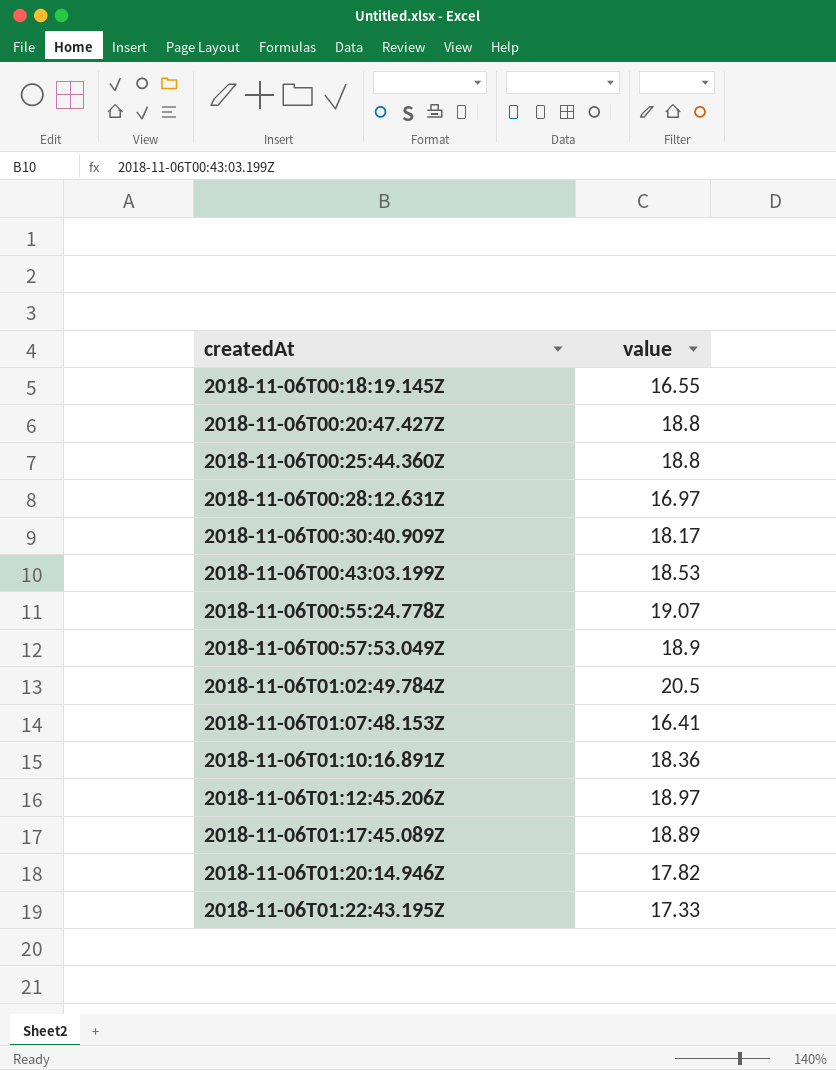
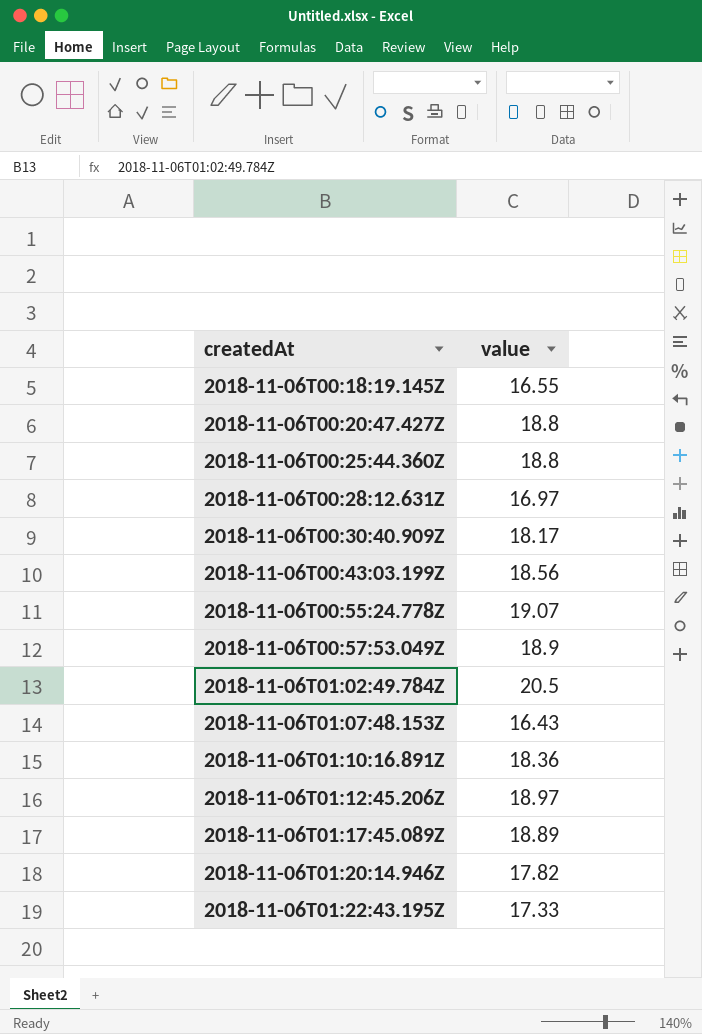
2018-11-06T00:43:03.199Z | value: 18.53 -> 18.56
2018-11-06T01:07:48.153Z | value: 16.41 -> 16.43

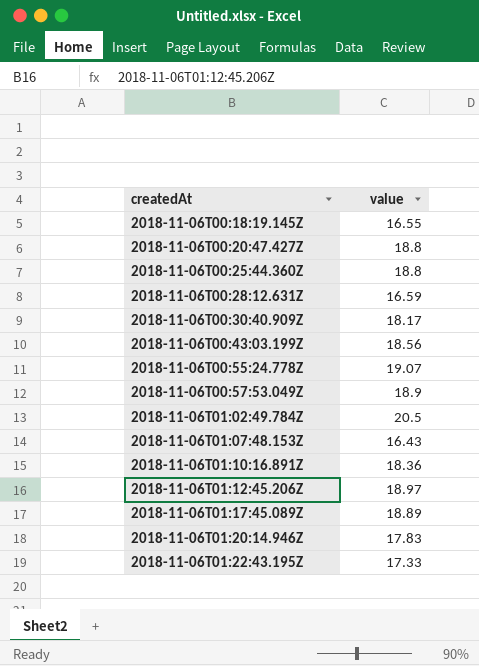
2018-11-06T00:28:12.631Z | value: 16.97 -> 16.59
2018-11-06T01:20:14.946Z | value: 17.82 -> 17.83

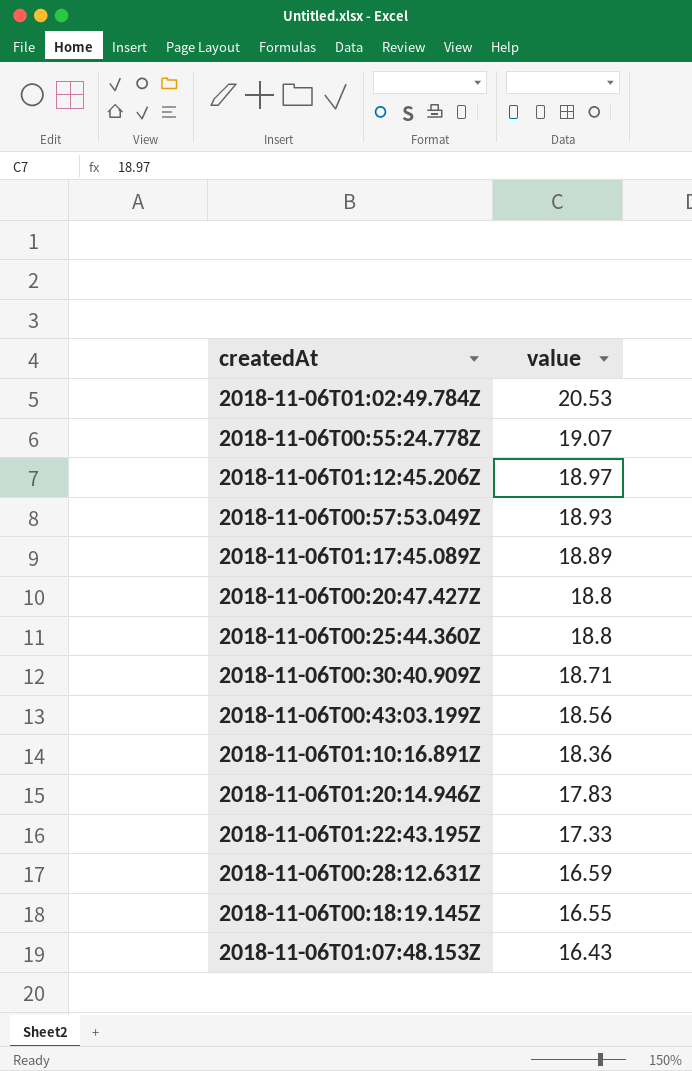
row order: createdAt ascending -> value descending
2018-11-06T01:02:49.784Z | value: 20.5 -> 20.53
2018-11-06T00:57:53.049Z | value: 18.9 -> 18.93
2018-11-06T00:30:40.909Z | value: 18.17 -> 18.71

